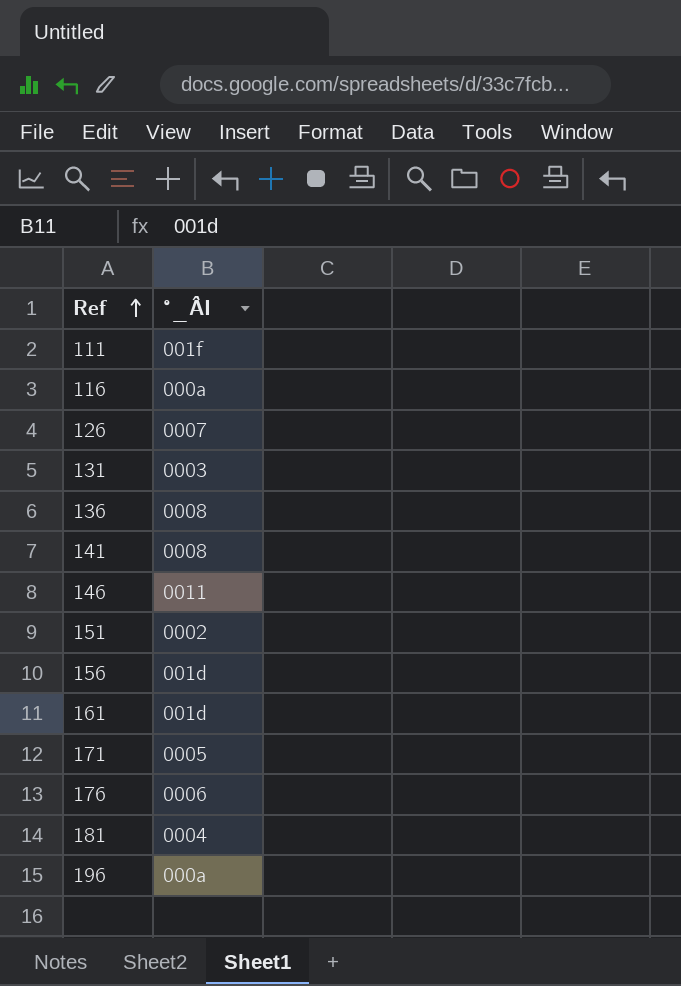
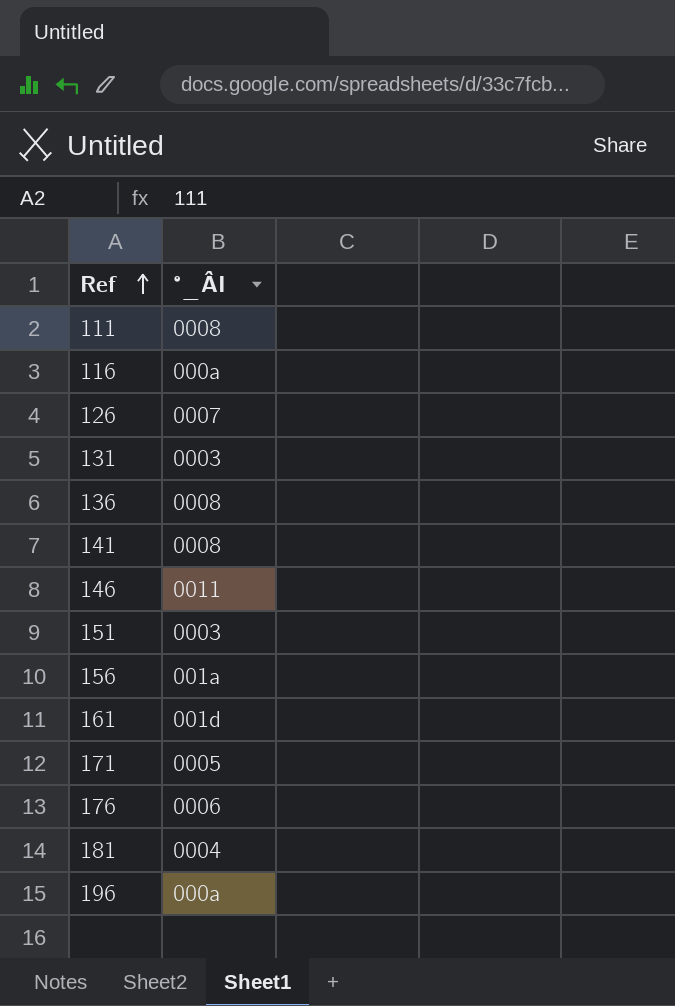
111 | °_ÂI: 001f -> 0008
151 | °_ÂI: 0002 -> 0003
156 | °_ÂI: 001d -> 001a

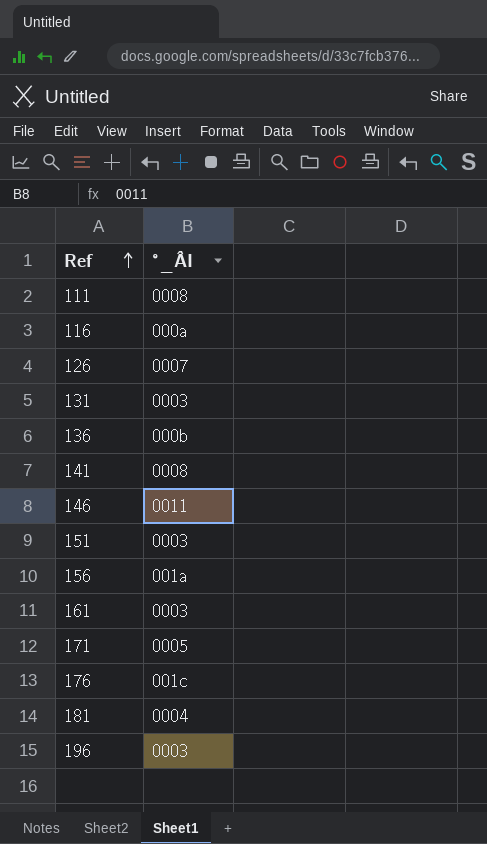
136 | °_ÂI: 0008 -> 000b
161 | °_ÂI: 001d -> 0003
176 | °_ÂI: 0006 -> 001c
196 | °_ÂI: 000a -> 0003

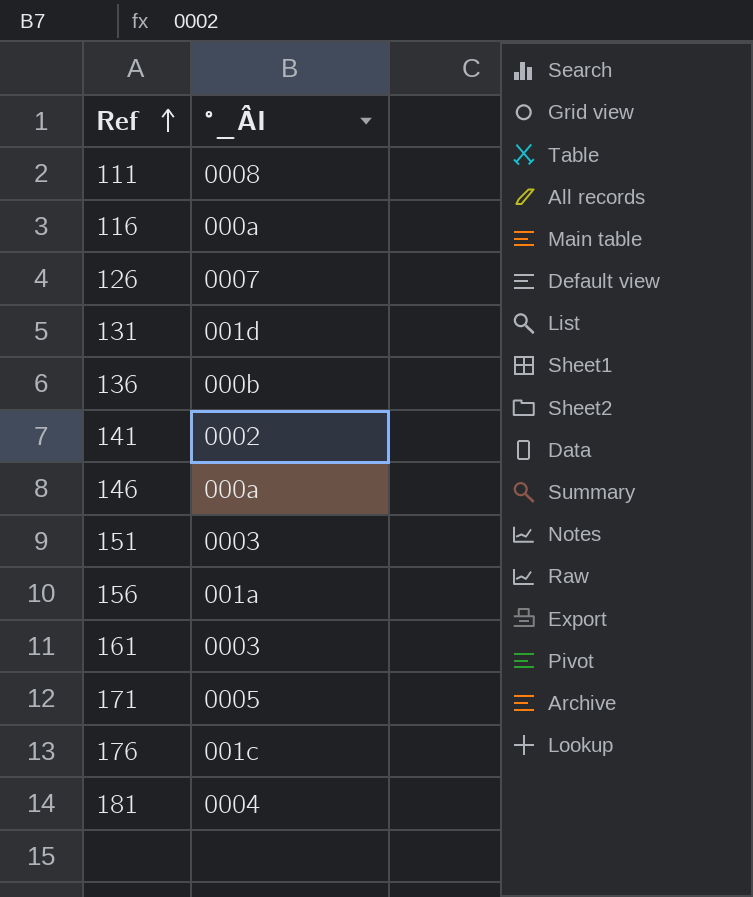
row 196: 0003 -> none
131 | °_ÂI: 0003 -> 001d
141 | °_ÂI: 0008 -> 0002
146 | °_ÂI: 0011 -> 000a

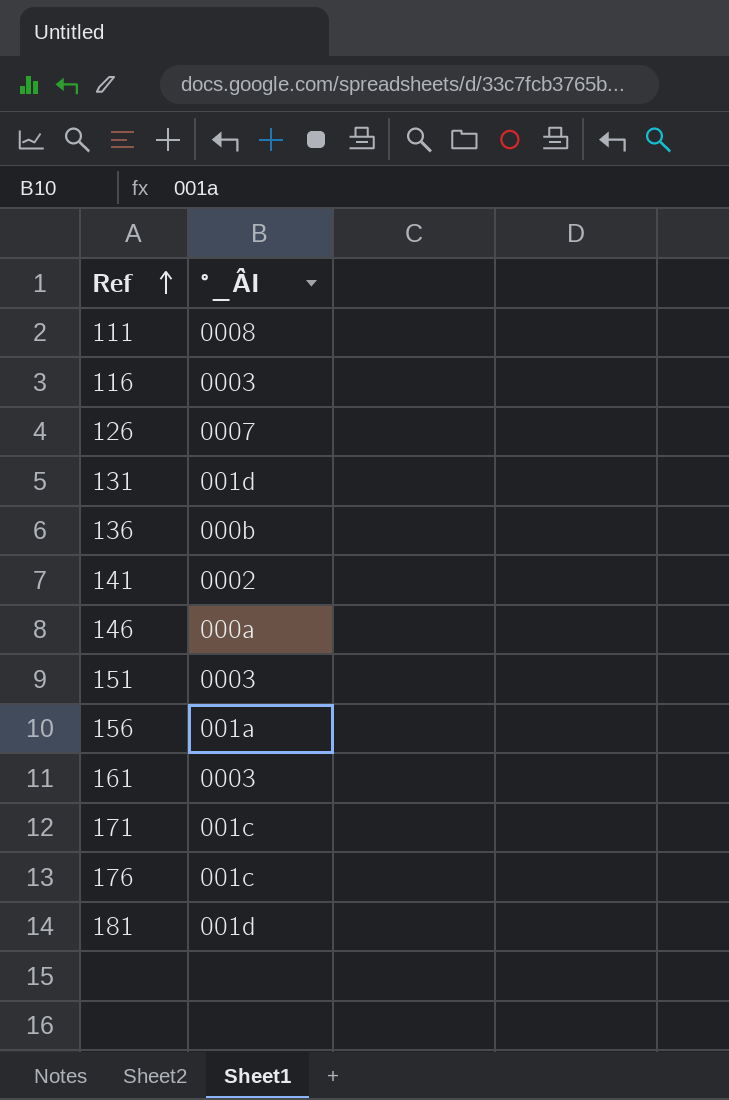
116 | °_ÂI: 000a -> 0003
171 | °_ÂI: 0005 -> 001c
181 | °_ÂI: 0004 -> 001d

